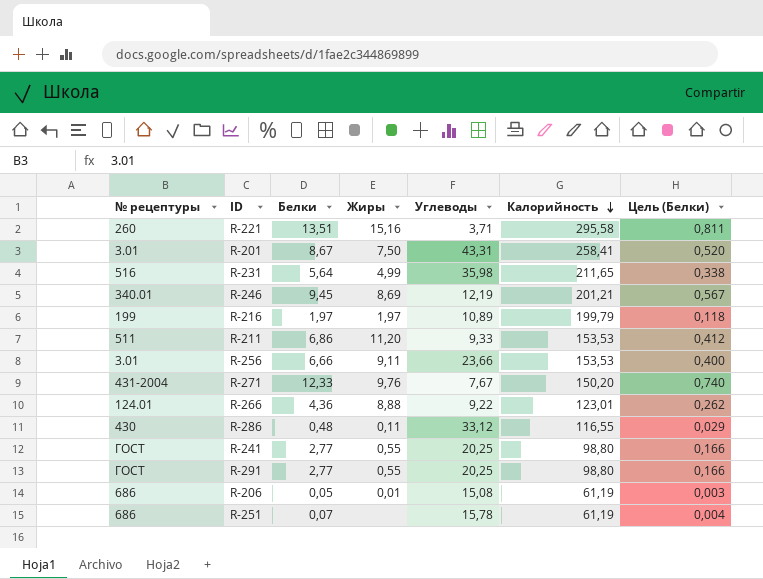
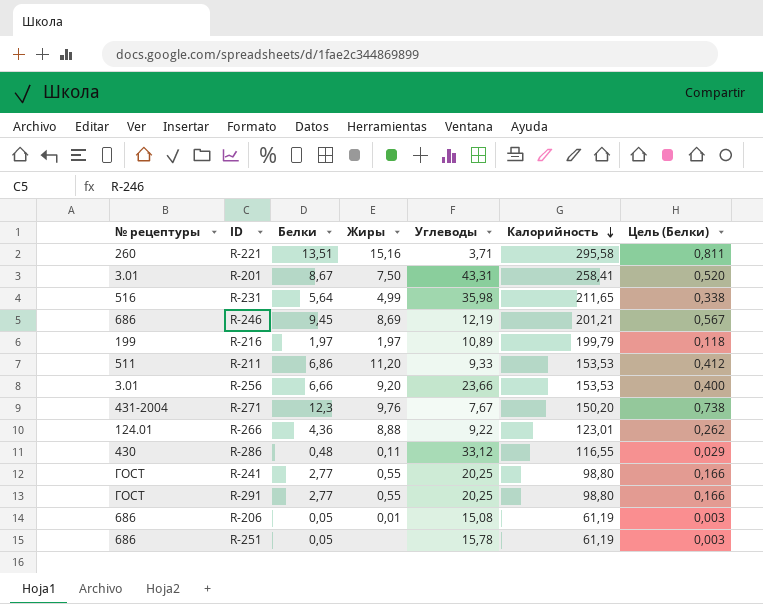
R-246 | № рецептуры: 340.01 -> 686
R-256 | Жиры: 9,11 -> 9,20
R-271 | Белки: 12,33 -> 12,3
R-271 | Цель (Белки): 0,740 -> 0,738
R-251 | Белки: 0,07 -> 0,05
R-251 | Цель (Белки): 0,004 -> 0,003

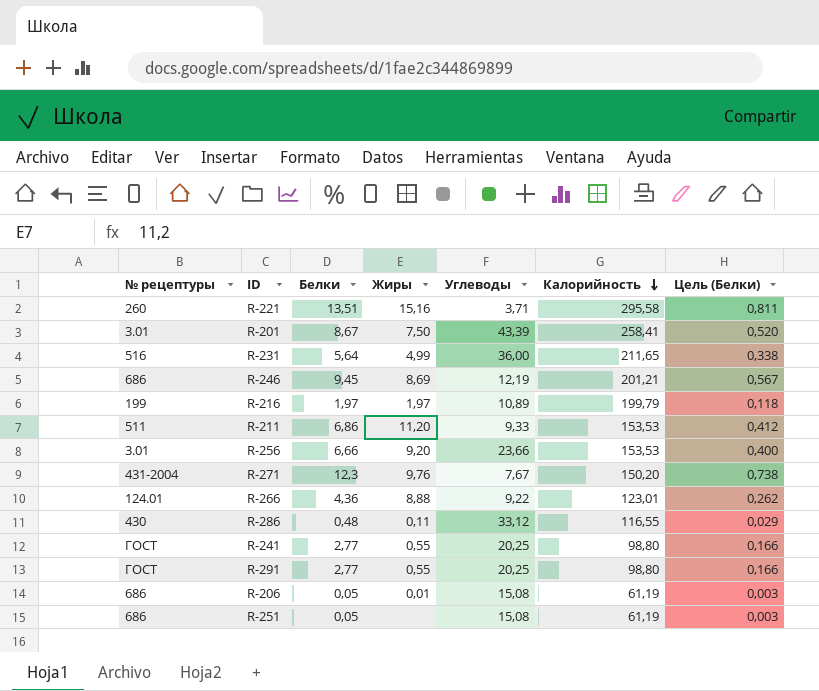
R-201 | Углеводы: 43,31 -> 43,39
R-231 | Углеводы: 35,98 -> 36,00
R-251 | Углеводы: 15,78 -> 15,08

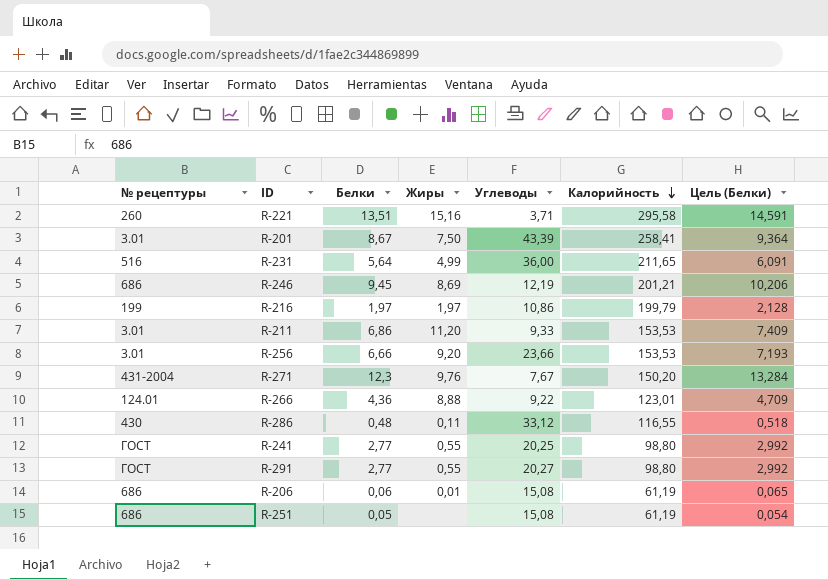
column Цель (Белки) | formula: [Белки] * 0,06 -> [Белки] * 1,08
R-216 | Углеводы: 10,89 -> 10,86
R-211 | № рецептуры: 511 -> 3.01
R-291 | Углеводы: 20,25 -> 20,27
R-206 | Белки: 0,05 -> 0,06

